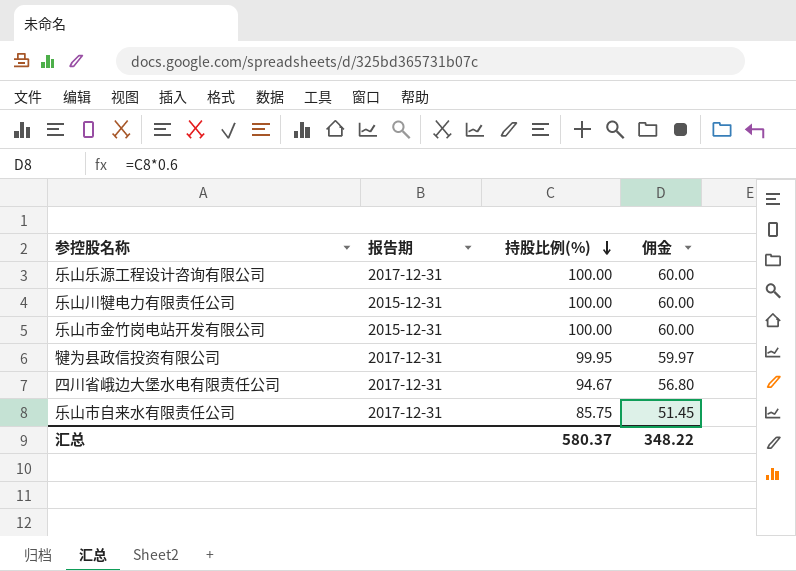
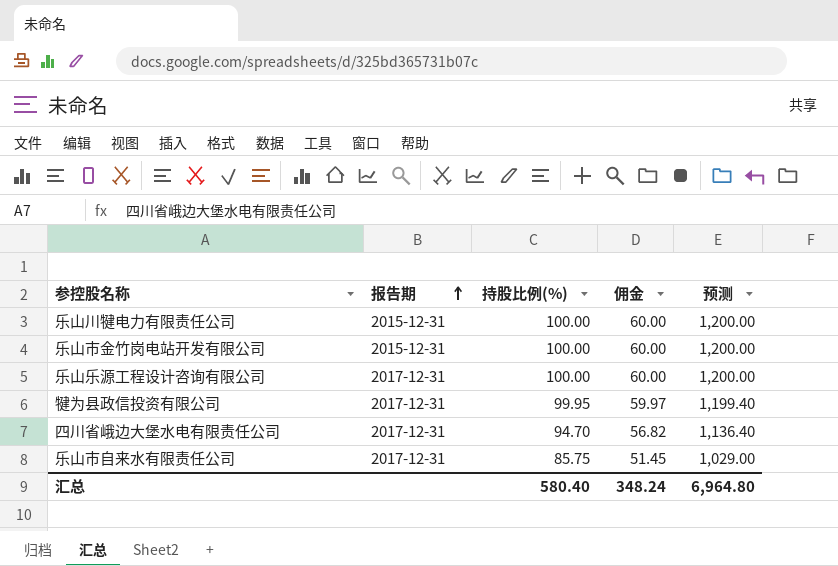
row order: 持股比例(%) descending -> 报告期 ascending
column 预测 | formula: none -> [持股比例(%)] * 12
四川省峨边大堡水电有限责任公司 | 持股比例(%): 94.67 -> 94.70
四川省峨边大堡水电有限责任公司 | 佣金: 56.80 -> 56.82
汇总 | 持股比例(%): 580.37 -> 580.40
汇总 | 佣金: 348.22 -> 348.24

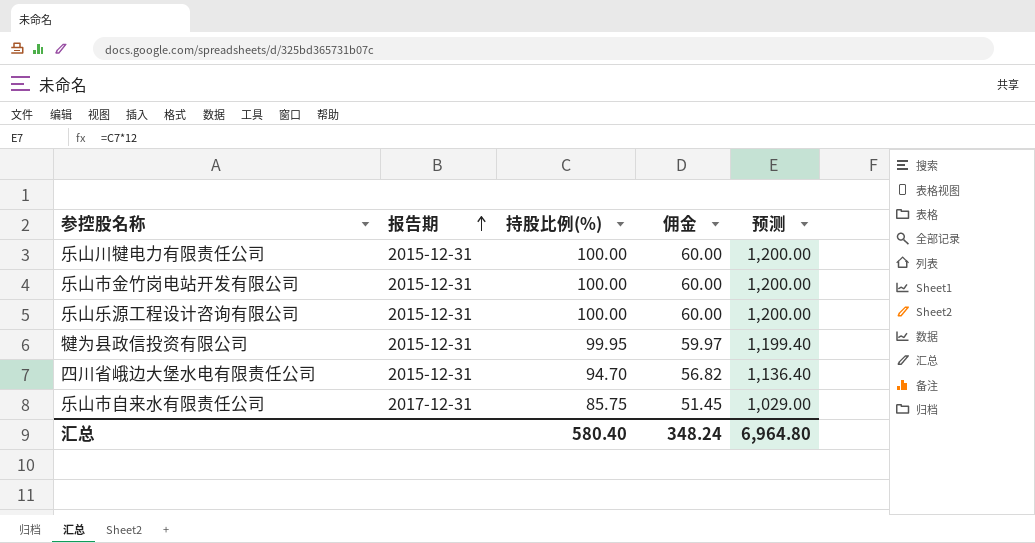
乐山乐源工程设计咨询有限公司 | 报告期: 2017-12-31 -> 2015-12-31
犍为县政信投资有限公司 | 报告期: 2017-12-31 -> 2015-12-31
四川省峨边大堡水电有限责任公司 | 报告期: 2017-12-31 -> 2015-12-31

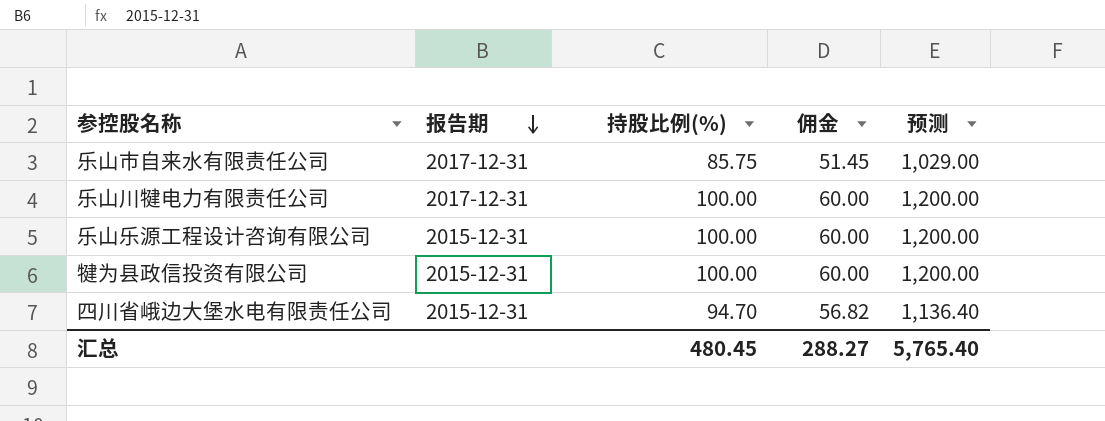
row order: 报告期 ascending -> 报告期 descending
row 乐山市金竹岗电站开发有限公司: 2015-12-31 | 100.00 | 60.00 | 1,200.00 -> none
乐山川犍电力有限责任公司 | 报告期: 2015-12-31 -> 2017-12-31
犍为县政信投资有限公司 | 持股比例(%): 99.95 -> 100.00
犍为县政信投资有限公司 | 佣金: 59.97 -> 60.00
犍为县政信投资有限公司 | 预测: 1,199.40 -> 1,200.00
汇总 | 持股比例(%): 580.40 -> 480.45
汇总 | 佣金: 348.24 -> 288.27
汇总 | 预测: 6,964.80 -> 5,765.40

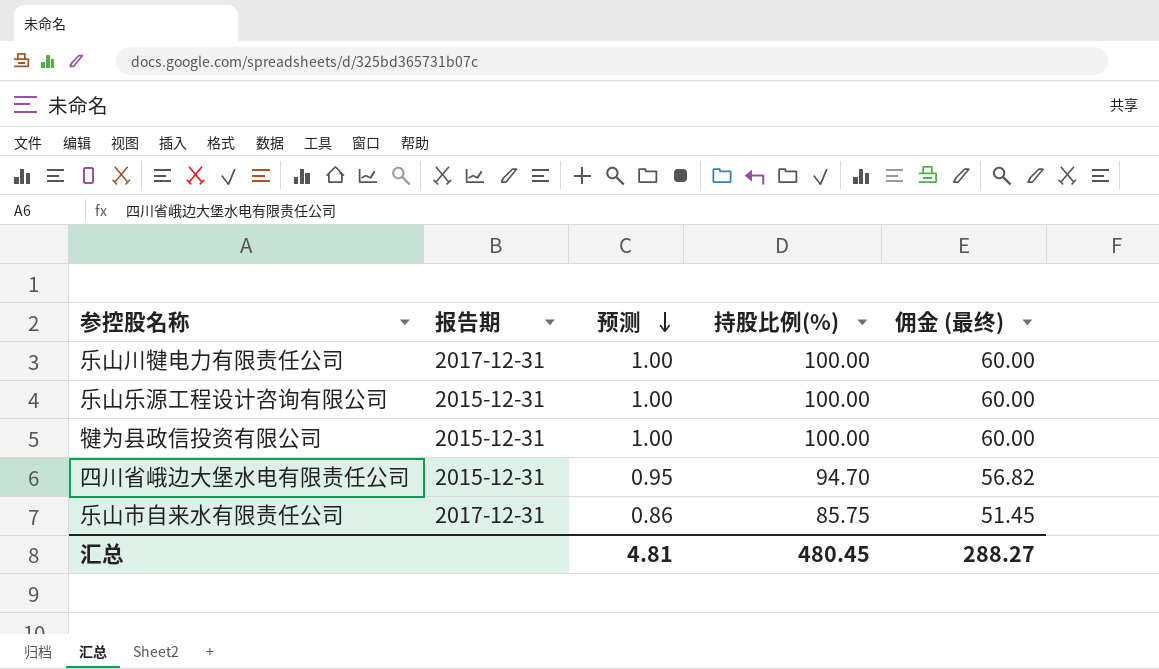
row order: 报告期 descending -> 预测 descending
column 预测 | formula: [持股比例(%)] * 12 -> [持股比例(%)] * 0.01
column 预测 | position: 5 -> 3
column name: 佣金 -> 佣金 (最终)
汇总 | 预测: 5,765.40 -> 4.81

